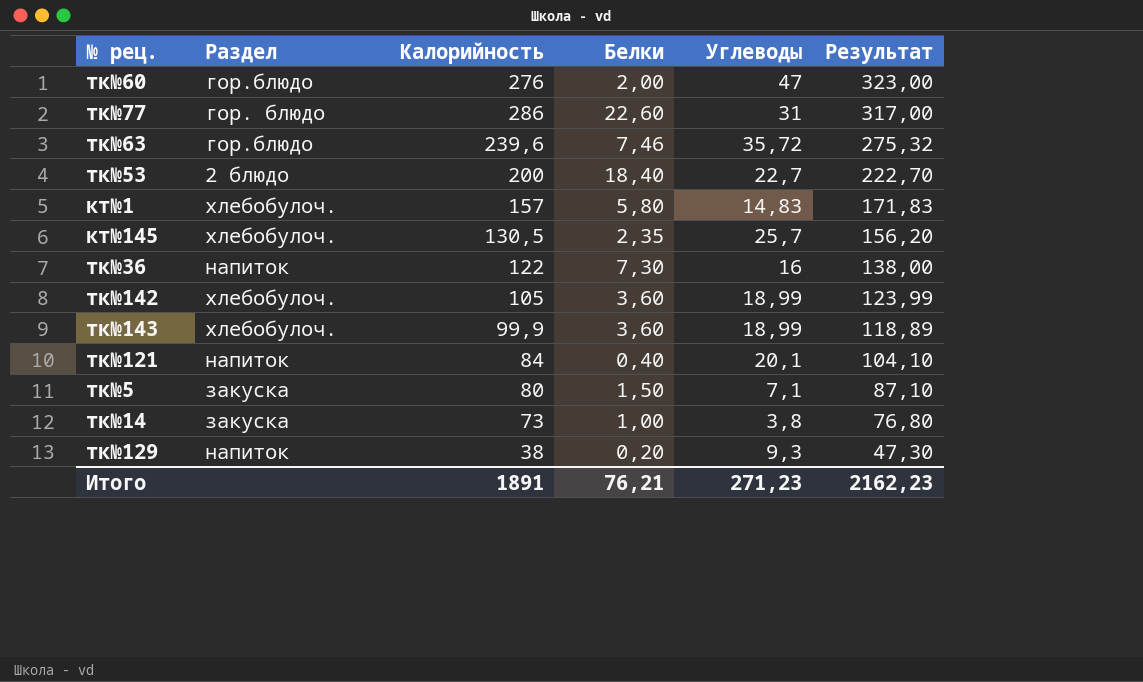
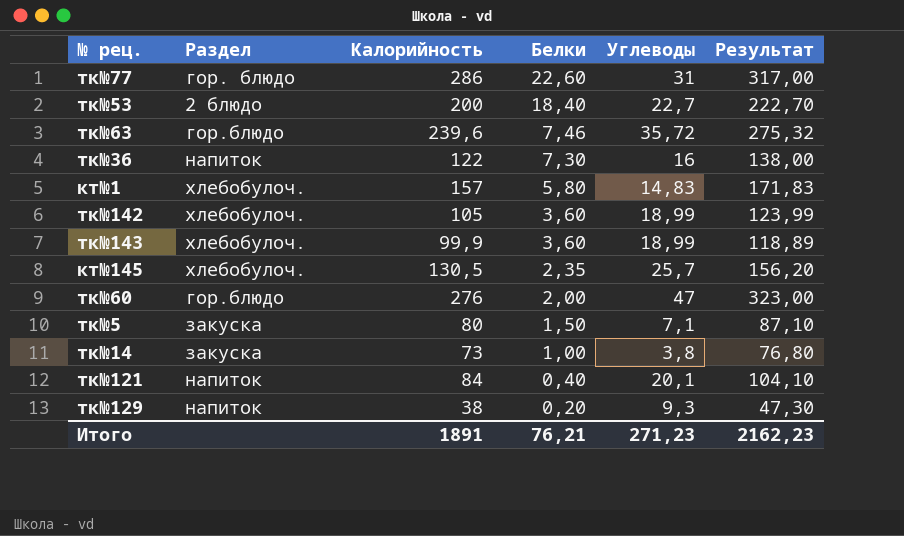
row order: Результат descending -> Белки descending

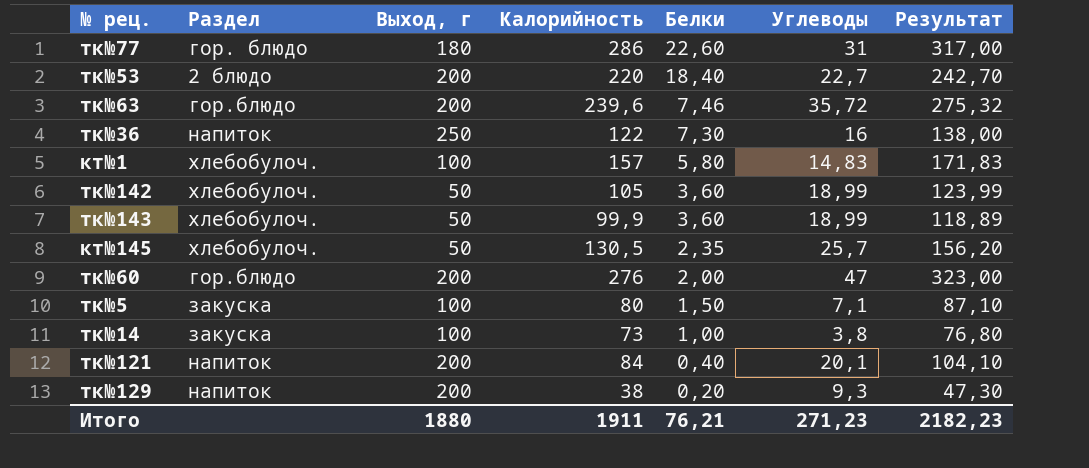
column Выход, г | position: none -> 3
тк№53 | Калорийность: 200 -> 220
тк№53 | Результат: 222,70 -> 242,70
Итого | Калорийность: 1891 -> 1911
Итого | Результат: 2162,23 -> 2182,23

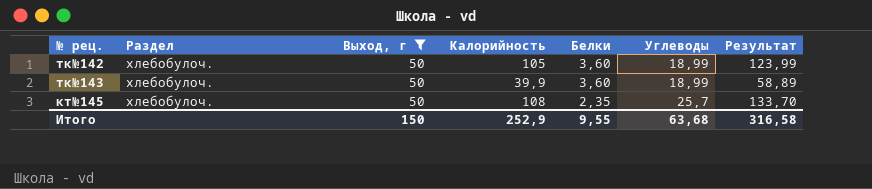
filter: none -> Выход, г = 50
тк№143 | Калорийность: 99,9 -> 39,9
тк№143 | Результат: 118,89 -> 58,89
кт№145 | Калорийность: 130,5 -> 108
кт№145 | Результат: 156,20 -> 133,70
Итого | Выход, г: 1880 -> 150
Итого | Калорийность: 1911 -> 252,9
Итого | Белки: 76,21 -> 9,55
Итого | Углеводы: 271,23 -> 63,68
Итого | Результат: 2182,23 -> 316,58

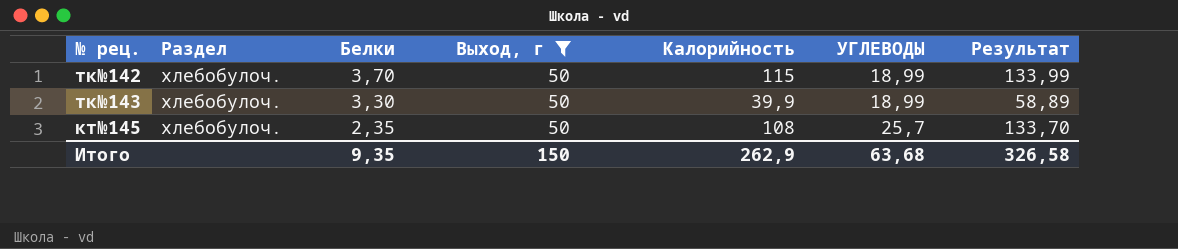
column Белки | position: 5 -> 3
column name: Углеводы -> УГЛЕВОДЫ
тк№142 | Белки: 3,60 -> 3,70
тк№142 | Калорийность: 105 -> 115
тк№142 | Результат: 123,99 -> 133,99
тк№143 | Белки: 3,60 -> 3,30
Итого | Белки: 9,55 -> 9,35
Итого | Калорийность: 252,9 -> 262,9
Итого | Результат: 316,58 -> 326,58

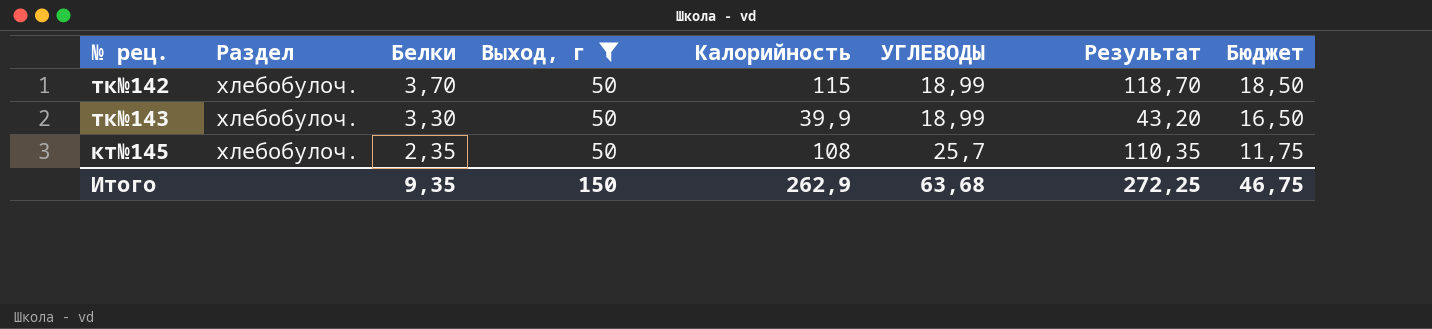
column Результат | formula: [Калорийность] + [УГЛЕВОДЫ] -> [Белки] + [Калорийность]
column Бюджет | formula: none -> [Белки] * 5
Итого | Результат: 326,58 -> 272,25

